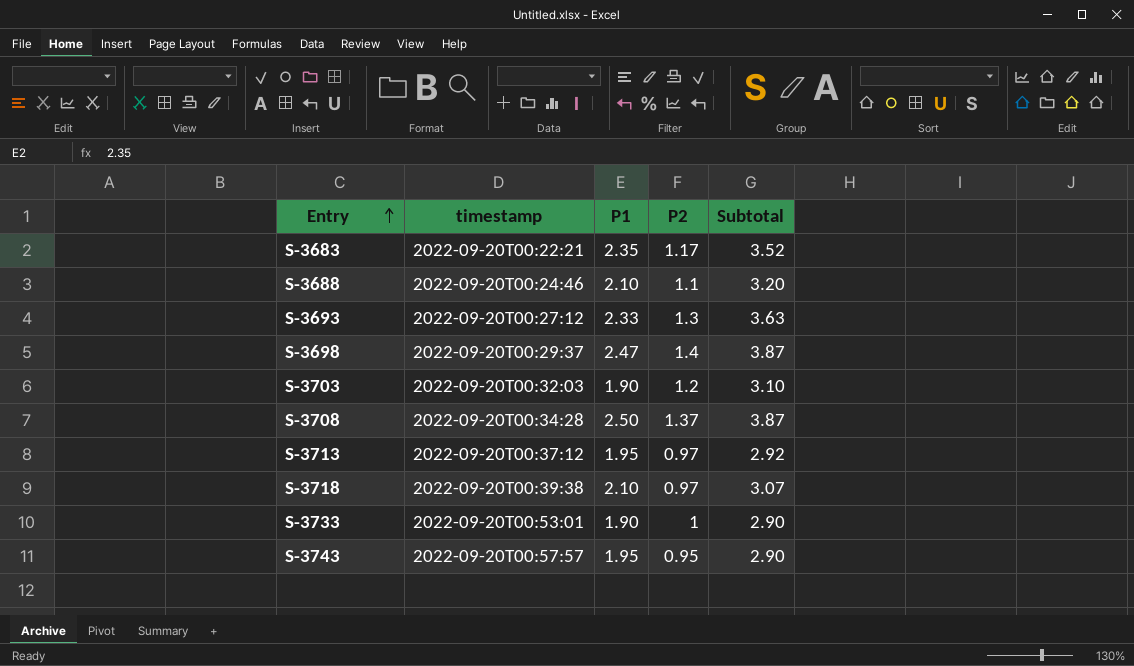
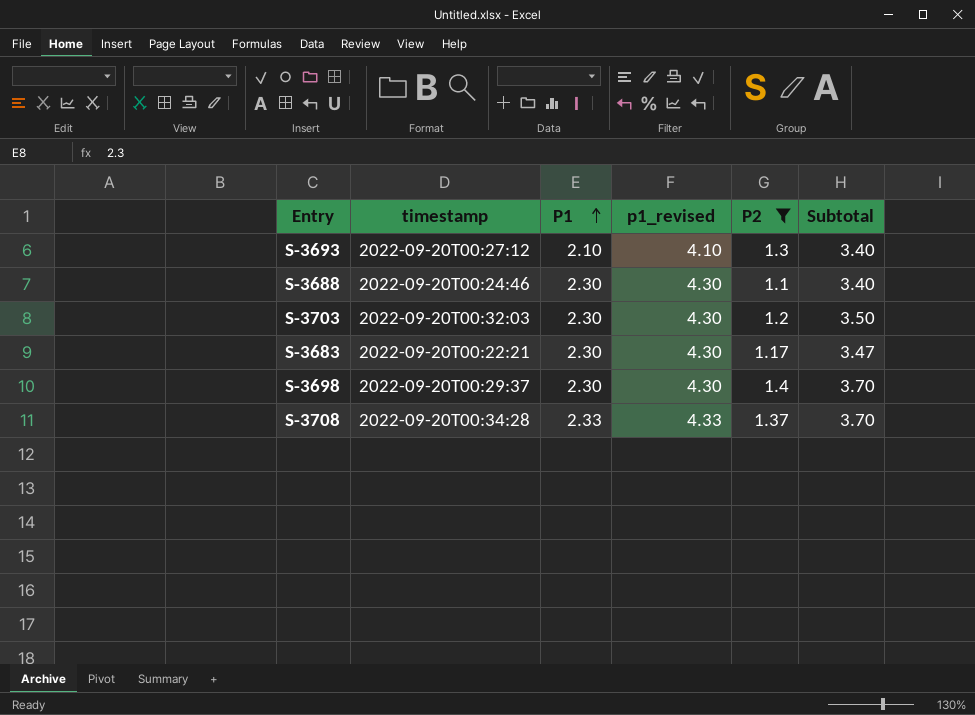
filter: none -> P2 >= 1.1
row order: Entry ascending -> P1 ascending
column p1_revised | formula: none -> [P1] + 2
S-3693 | P1: 2.33 -> 2.10
S-3693 | Subtotal: 3.63 -> 3.40
S-3688 | P1: 2.10 -> 2.30
S-3688 | Subtotal: 3.20 -> 3.40
S-3703 | P1: 1.90 -> 2.30
S-3703 | Subtotal: 3.10 -> 3.50
S-3683 | P1: 2.35 -> 2.30
S-3683 | Subtotal: 3.52 -> 3.47
S-3698 | P1: 2.47 -> 2.30
S-3698 | Subtotal: 3.87 -> 3.70
S-3708 | P1: 2.50 -> 2.33
S-3708 | Subtotal: 3.87 -> 3.70

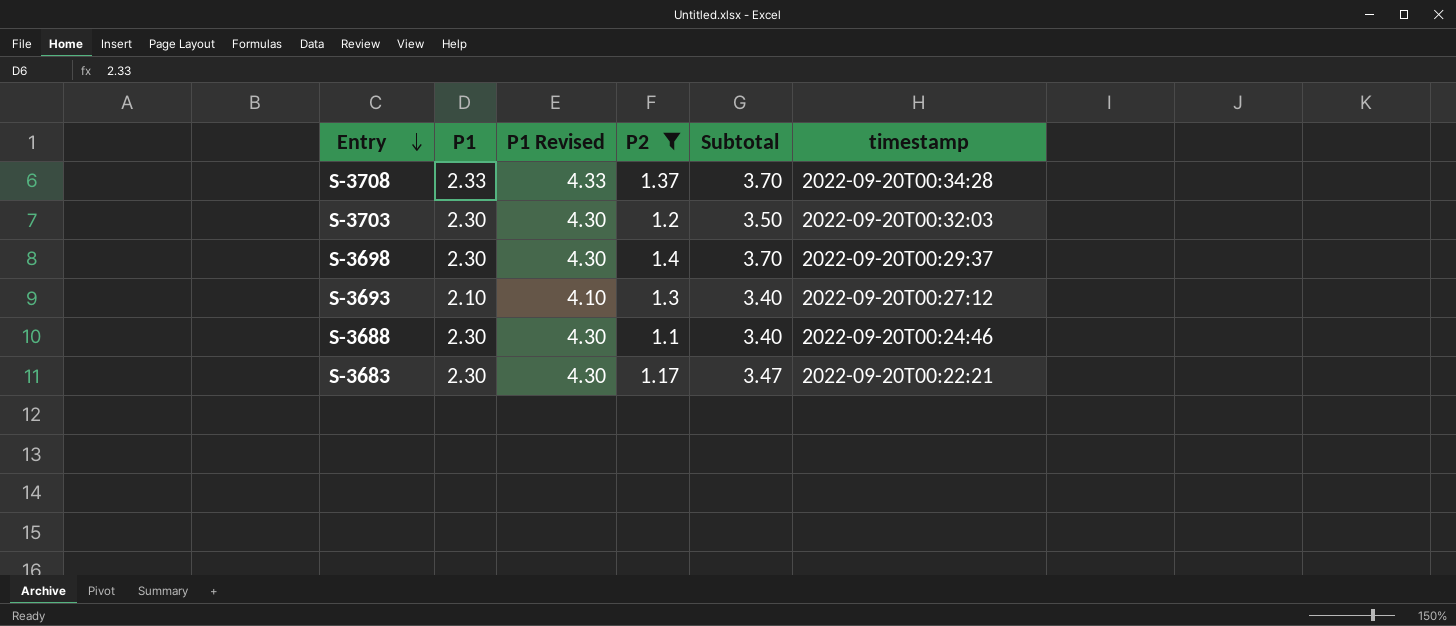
row order: P1 ascending -> Entry descending
column name: p1_revised -> P1 Revised
column timestamp | position: 2 -> 6

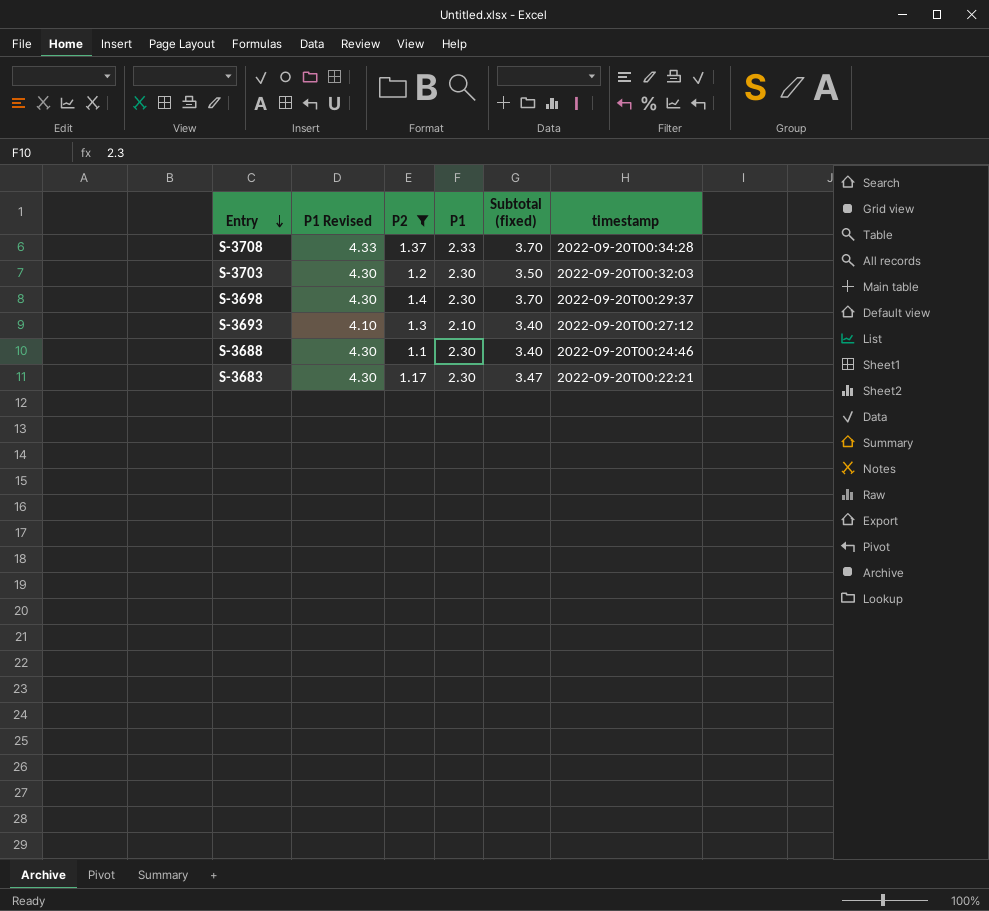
column P1 | position: 2 -> 4
column name: Subtotal -> Subtotal (fixed)

